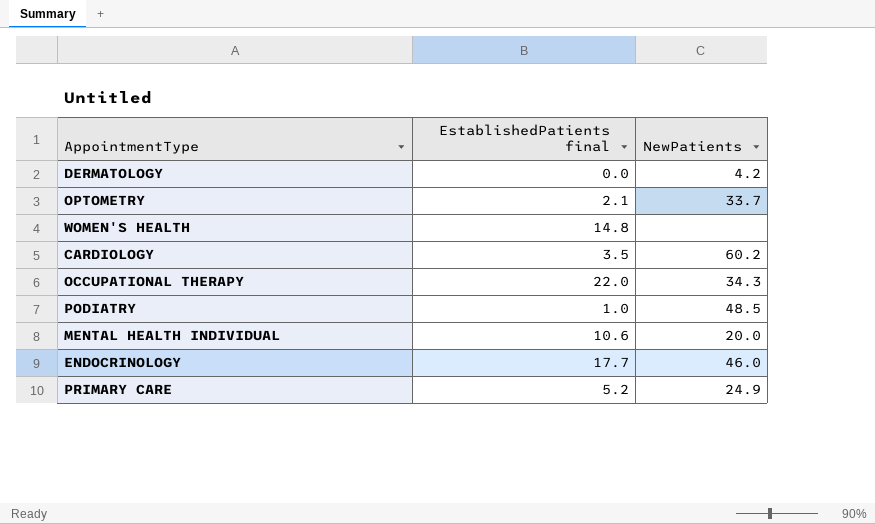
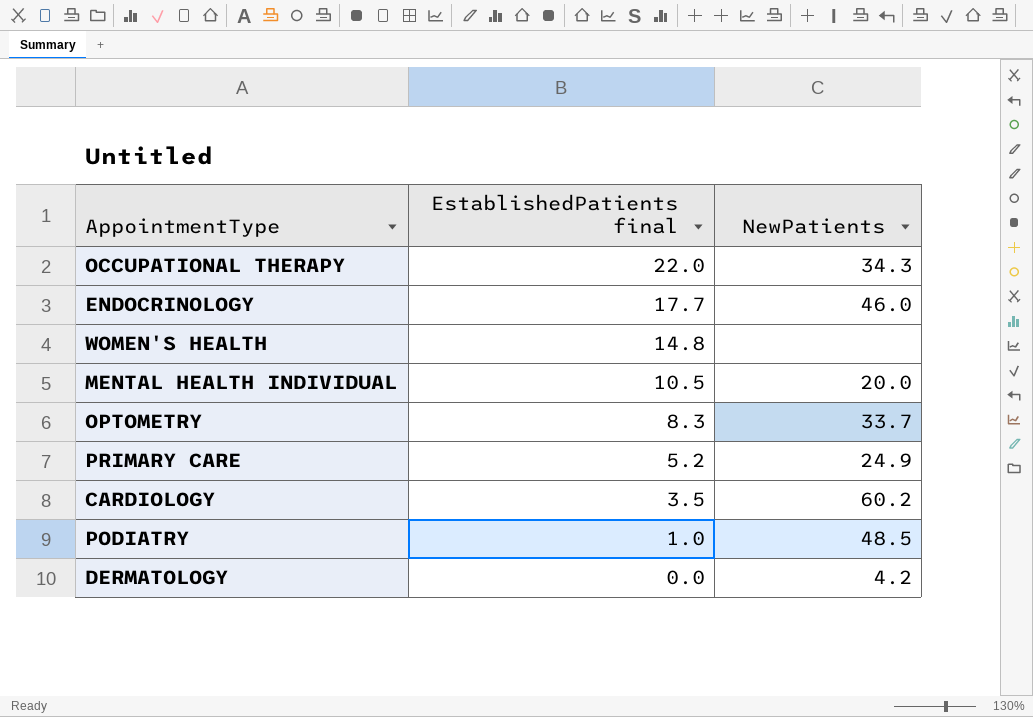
row order: none -> EstablishedPatients final descending
MENTAL HEALTH INDIVIDUAL | EstablishedPatients final: 10.6 -> 10.5
OPTOMETRY | EstablishedPatients final: 2.1 -> 8.3

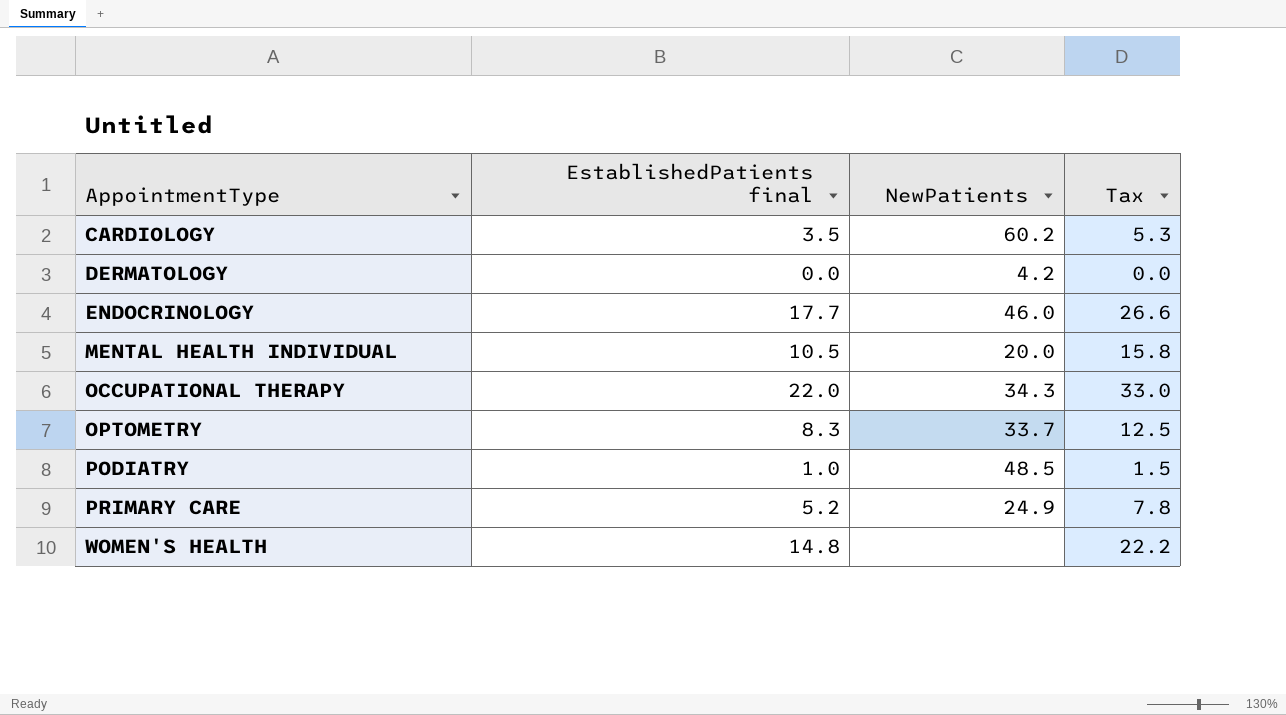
row order: EstablishedPatients final descending -> AppointmentType ascending
column Tax | formula: none -> [EstablishedPatients final] * 1.5

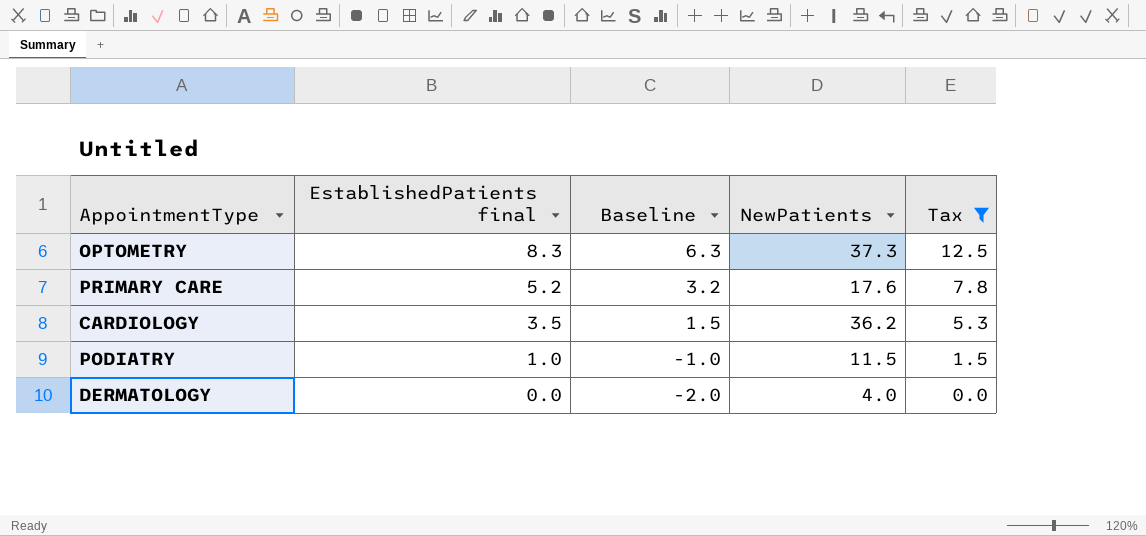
filter: none -> Tax <= 12.5
row order: AppointmentType ascending -> EstablishedPatients final descending
column Baseline | formula: none -> [EstablishedPatients final] - 2
OPTOMETRY | NewPatients: 33.7 -> 37.3
PRIMARY CARE | NewPatients: 24.9 -> 17.6
CARDIOLOGY | NewPatients: 60.2 -> 36.2
PODIATRY | NewPatients: 48.5 -> 11.5
DERMATOLOGY | NewPatients: 4.2 -> 4.0

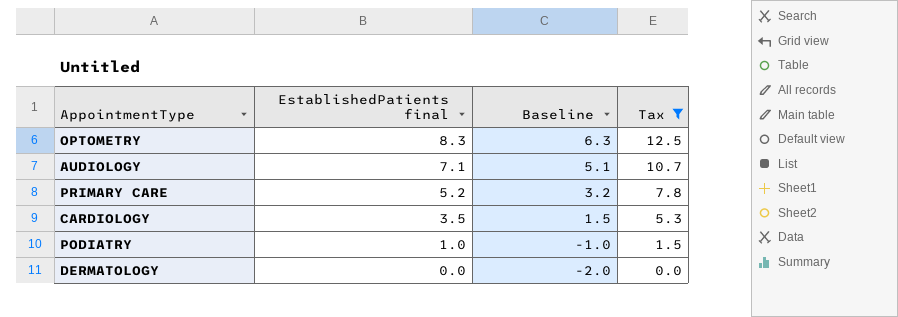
column NewPatients | position: 4 -> none
row AUDIOLOGY: none -> 7.1 | 5.1 | 10.7

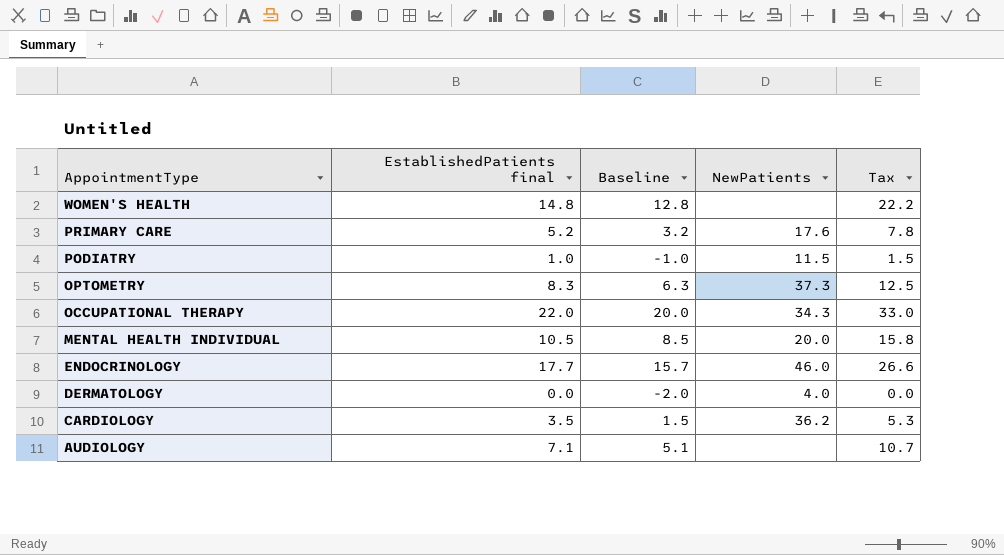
filter: Tax <= 12.5 -> none
row order: EstablishedPatients final descending -> AppointmentType descending
column NewPatients | position: none -> 4

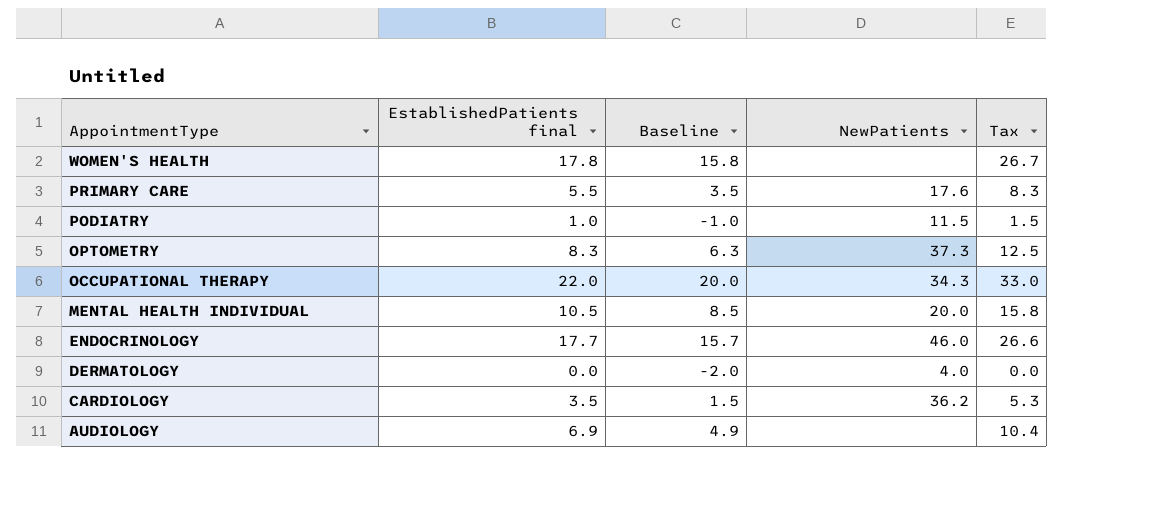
WOMEN'S HEALTH | EstablishedPatients final: 14.8 -> 17.8
WOMEN'S HEALTH | Baseline: 12.8 -> 15.8
WOMEN'S HEALTH | Tax: 22.2 -> 26.7
PRIMARY CARE | EstablishedPatients final: 5.2 -> 5.5
PRIMARY CARE | Baseline: 3.2 -> 3.5
PRIMARY CARE | Tax: 7.8 -> 8.3
AUDIOLOGY | EstablishedPatients final: 7.1 -> 6.9
AUDIOLOGY | Baseline: 5.1 -> 4.9
AUDIOLOGY | Tax: 10.7 -> 10.4

